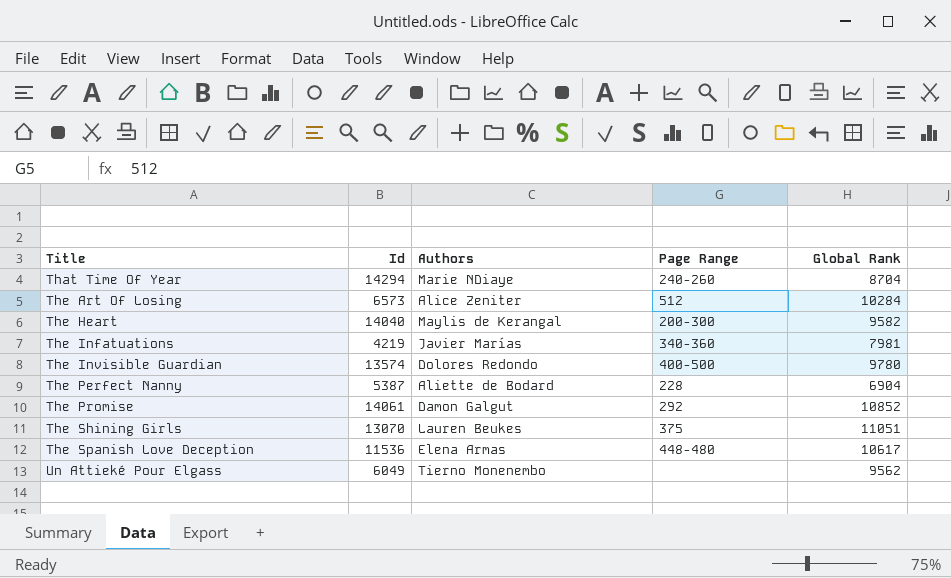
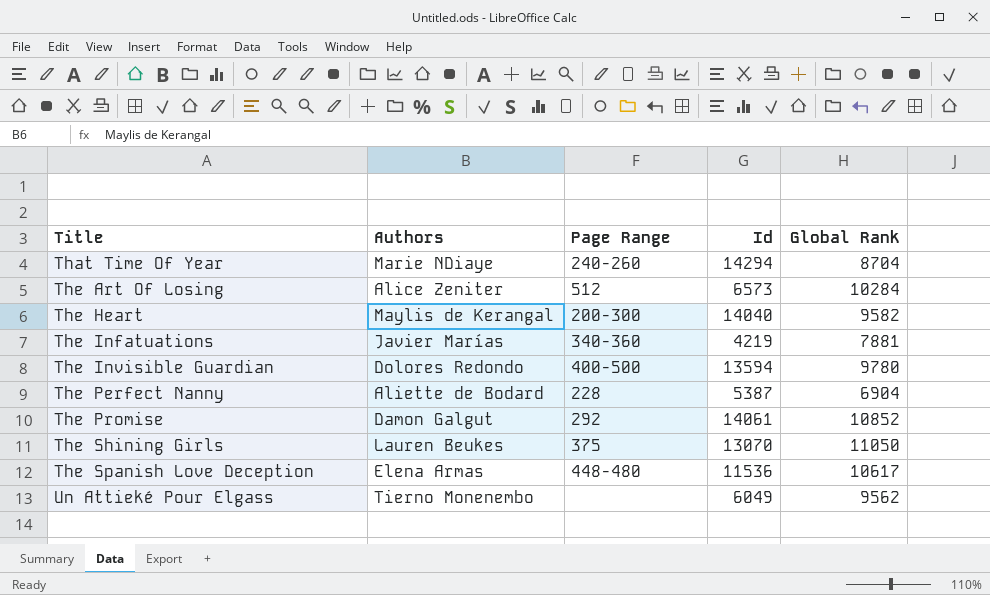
column Id | position: 2 -> 4
The Infatuations | Global Rank: 7981 -> 7881
The Invisible Guardian | Id: 13574 -> 13594
The Shining Girls | Global Rank: 11051 -> 11050

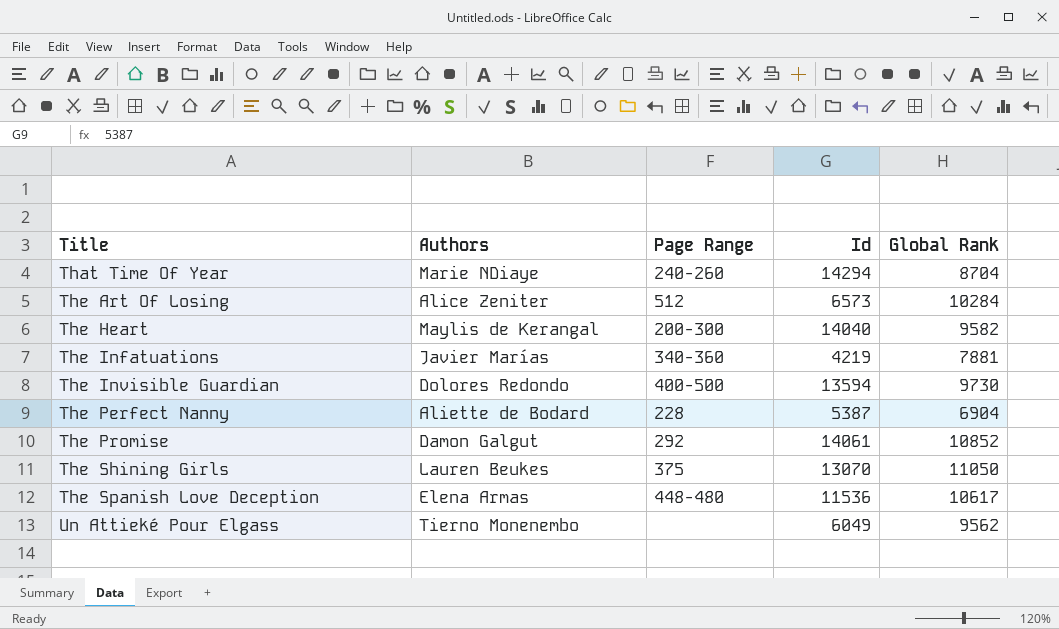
The Invisible Guardian | Global Rank: 9780 -> 9730

